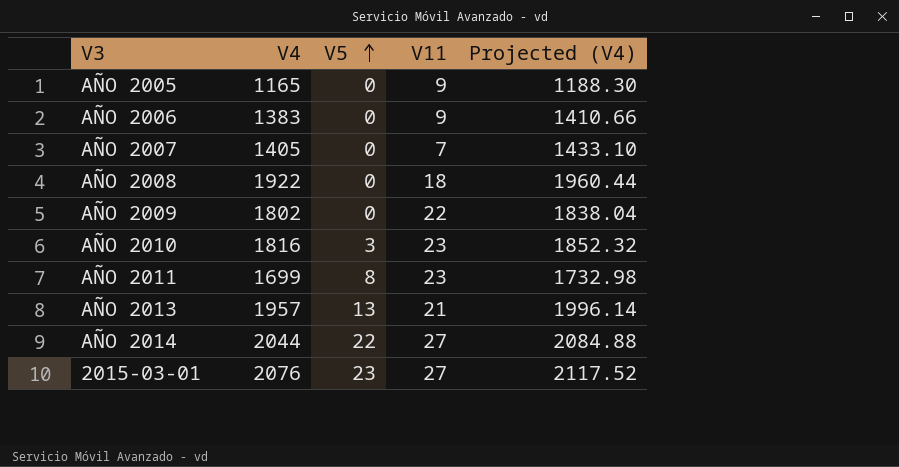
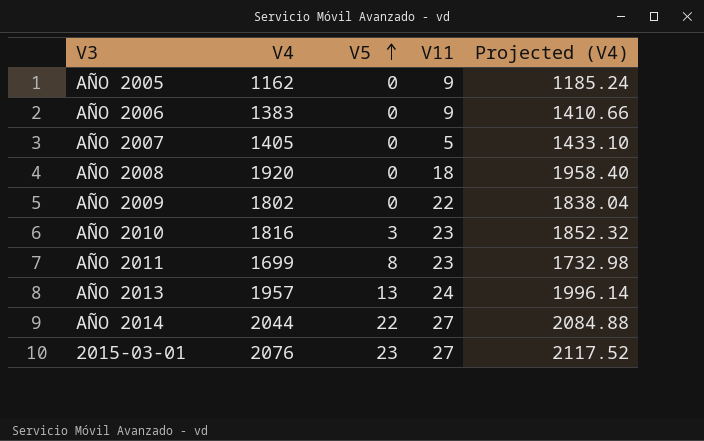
AÑO 2005 | V4: 1165 -> 1162
AÑO 2005 | Projected (V4): 1188.30 -> 1185.24
AÑO 2007 | V11: 7 -> 5
AÑO 2008 | V4: 1922 -> 1920
AÑO 2008 | Projected (V4): 1960.44 -> 1958.40
AÑO 2013 | V11: 21 -> 24

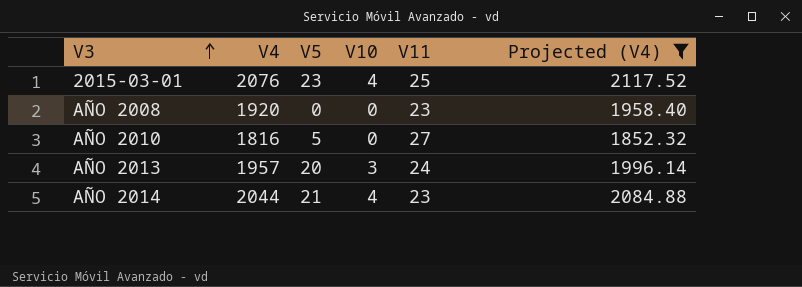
filter: none -> Projected (V4) >= 1852.32
row order: V5 ascending -> V3 ascending
column V10 | position: none -> 4
2015-03-01 | V11: 27 -> 25
AÑO 2008 | V11: 18 -> 23
AÑO 2010 | V5: 3 -> 5
AÑO 2010 | V11: 23 -> 27
AÑO 2013 | V5: 13 -> 20
AÑO 2014 | V5: 22 -> 21
AÑO 2014 | V11: 27 -> 23

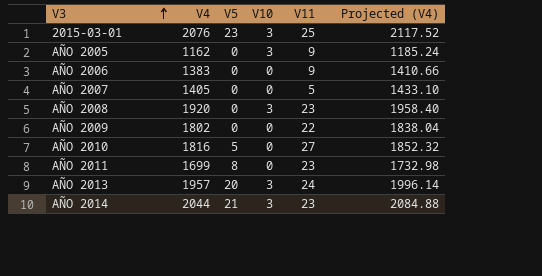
filter: Projected (V4) >= 1852.32 -> none
2015-03-01 | V10: 4 -> 3
AÑO 2008 | V10: 0 -> 3
AÑO 2014 | V10: 4 -> 3

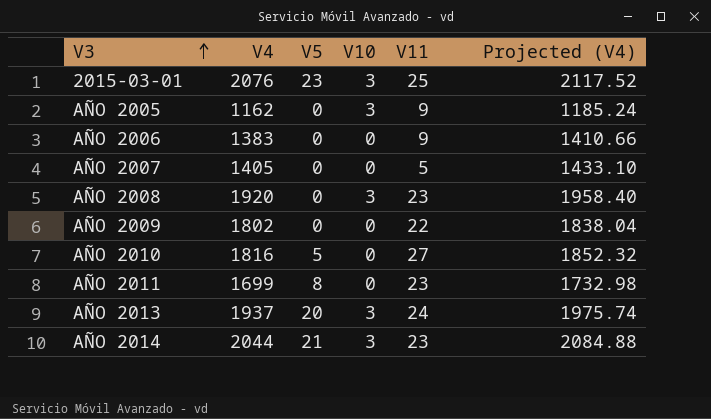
AÑO 2013 | V4: 1957 -> 1937
AÑO 2013 | Projected (V4): 1996.14 -> 1975.74

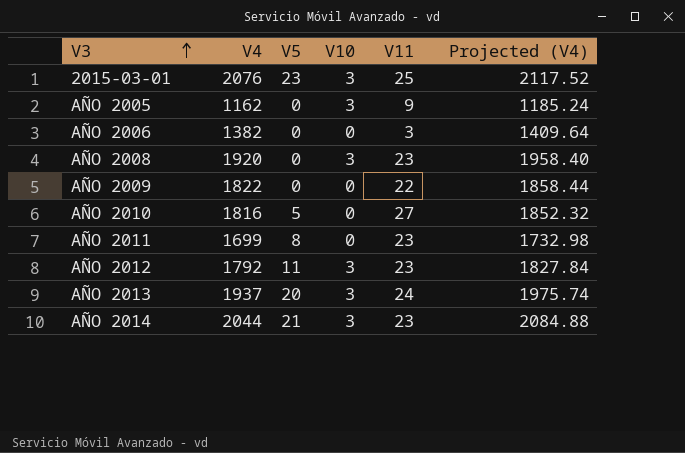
row AÑO 2007: 1405 | 0 | 0 | 5 | 1433.10 -> none
AÑO 2006 | V4: 1383 -> 1382
AÑO 2006 | V11: 9 -> 3
AÑO 2006 | Projected (V4): 1410.66 -> 1409.64
AÑO 2009 | V4: 1802 -> 1822
AÑO 2009 | Projected (V4): 1838.04 -> 1858.44
row AÑO 2012: none -> 1792 | 11 | 3 | 23 | 1827.84

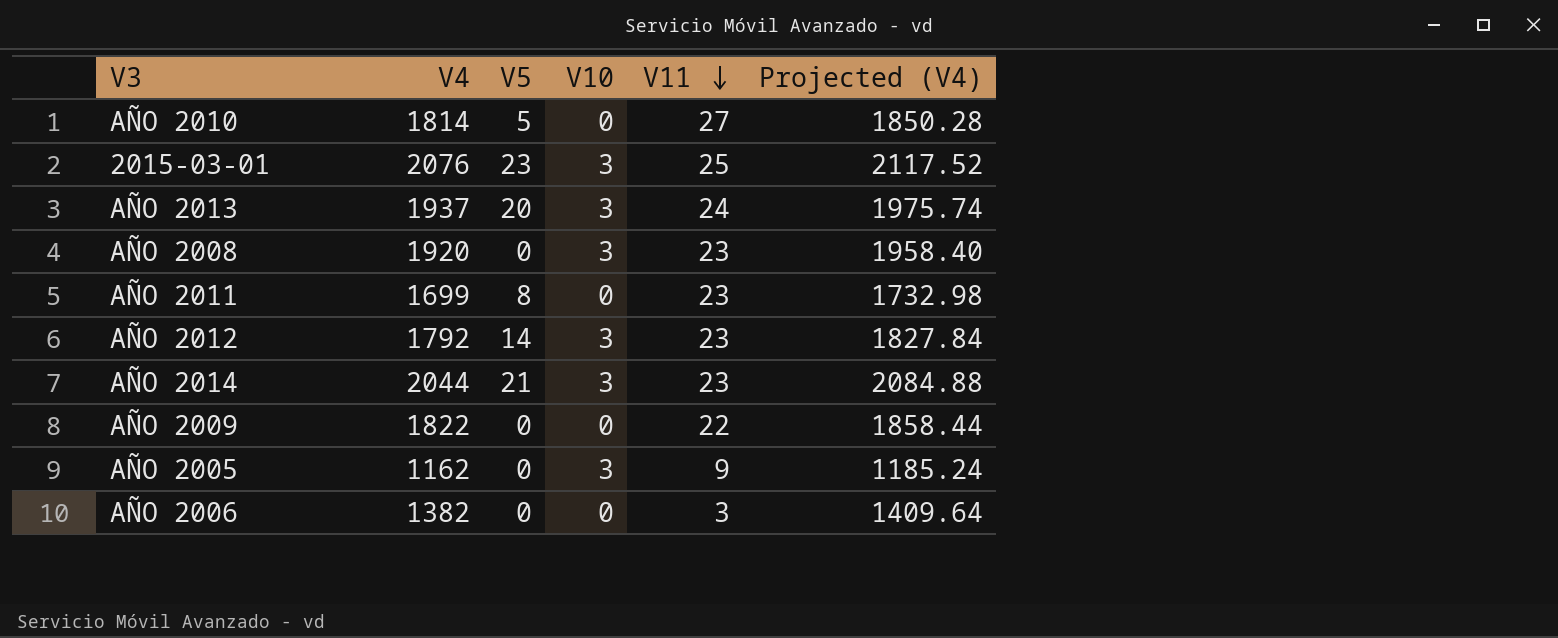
row order: V3 ascending -> V11 descending
AÑO 2010 | V4: 1816 -> 1814
AÑO 2010 | Projected (V4): 1852.32 -> 1850.28
AÑO 2012 | V5: 11 -> 14

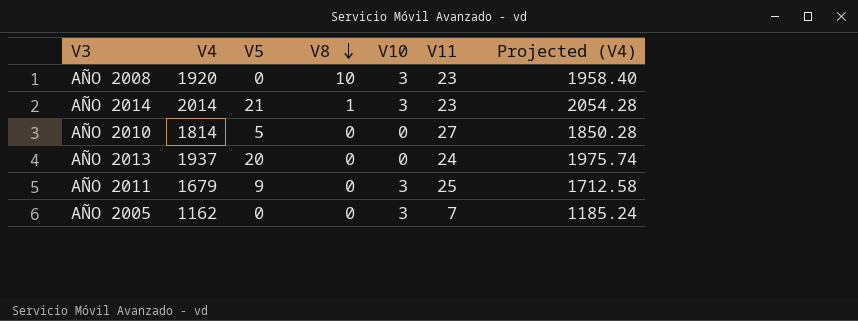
row order: V11 descending -> V8 descending
column V8 | position: none -> 4
row 2015-03-01: 2076 | 23 | 3 | 25 | 2117.52 -> none
row AÑO 2012: 1792 | 14 | 3 | 23 | 1827.84 -> none
row AÑO 2009: 1822 | 0 | 0 | 22 | 1858.44 -> none
row AÑO 2006: 1382 | 0 | 0 | 3 | 1409.64 -> none
AÑO 2014 | V4: 2044 -> 2014
AÑO 2014 | Projected (V4): 2084.88 -> 2054.28
AÑO 2013 | V10: 3 -> 0
AÑO 2011 | V4: 1699 -> 1679
AÑO 2011 | V5: 8 -> 9
AÑO 2011 | V10: 0 -> 3
AÑO 2011 | V11: 23 -> 25
AÑO 2011 | Projected (V4): 1732.98 -> 1712.58
AÑO 2005 | V11: 9 -> 7

